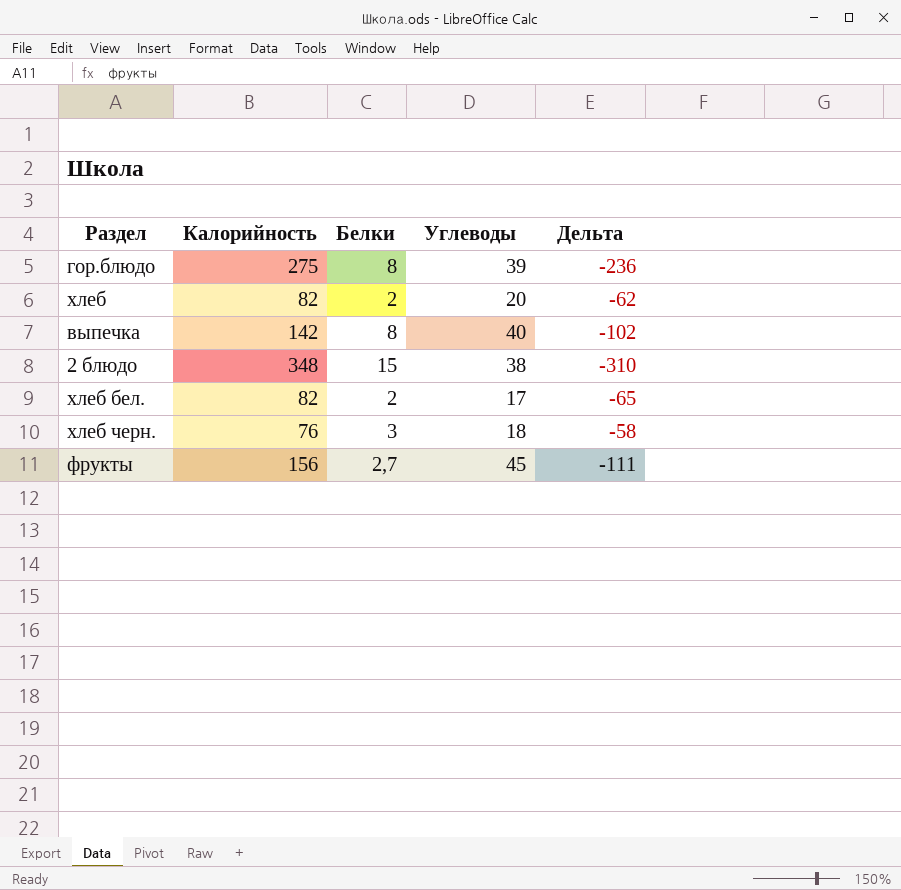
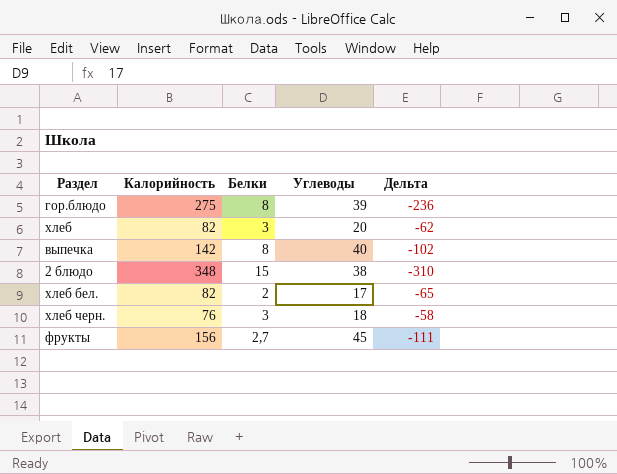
хлеб | Белки: 2 -> 3

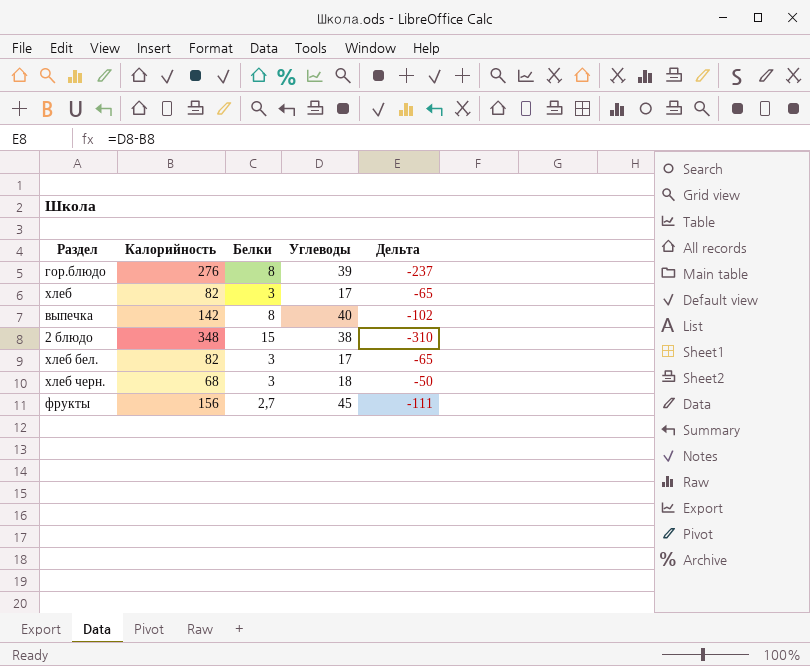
гор.блюдо | Калорийность: 275 -> 276
гор.блюдо | Дельта: -236 -> -237
хлеб | Углеводы: 20 -> 17
хлеб | Дельта: -62 -> -65
хлеб бел. | Белки: 2 -> 3
хлеб черн. | Калорийность: 76 -> 68
хлеб черн. | Дельта: -58 -> -50

